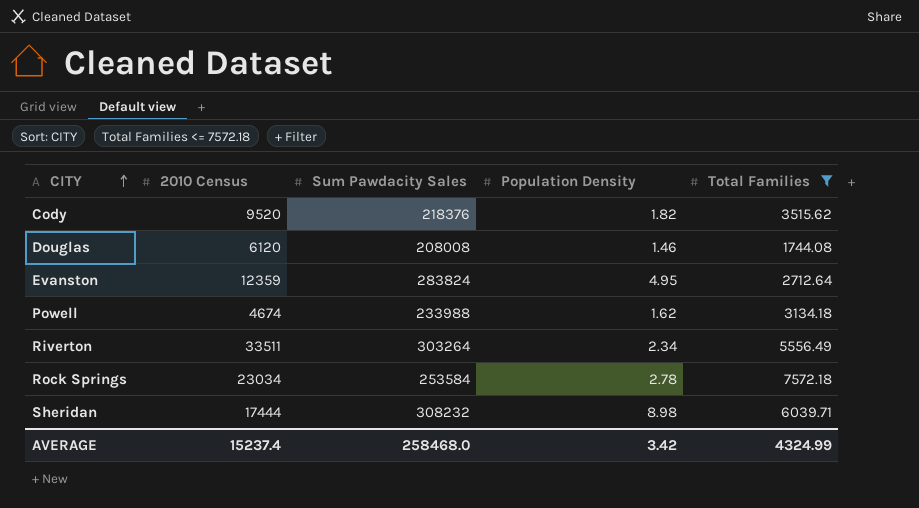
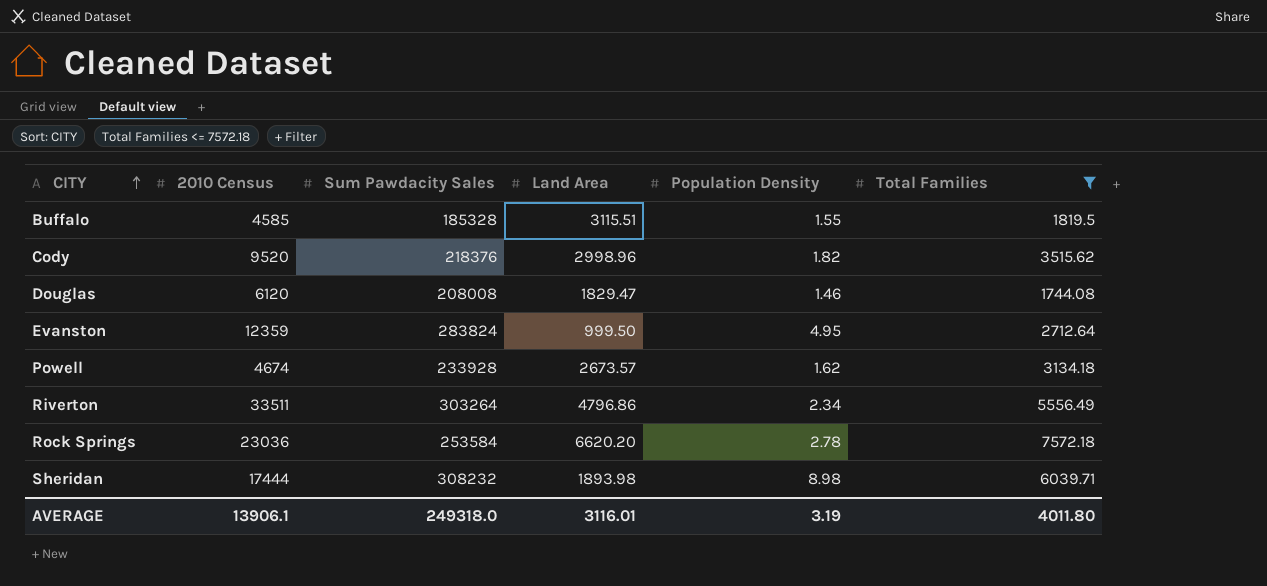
column Land Area | position: none -> 4
row Buffalo: none -> 4585 | 185328 | 3115.51 | 1.55 | 1819.5
Powell | Sum Pawdacity Sales: 233988 -> 233928
Rock Springs | 2010 Census: 23034 -> 23036
AVERAGE | 2010 Census: 15237.4 -> 13906.1
AVERAGE | Sum Pawdacity Sales: 258468.0 -> 249318.0
AVERAGE | Population Density: 3.42 -> 3.19
AVERAGE | Total Families: 4324.99 -> 4011.80

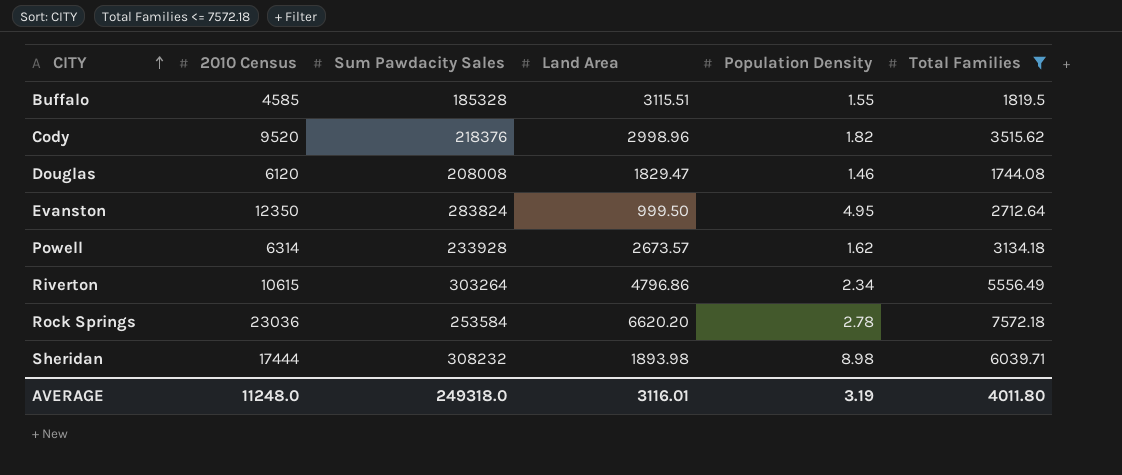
Evanston | 2010 Census: 12359 -> 12350
Powell | 2010 Census: 4674 -> 6314
Riverton | 2010 Census: 33511 -> 10615
AVERAGE | 2010 Census: 13906.1 -> 11248.0

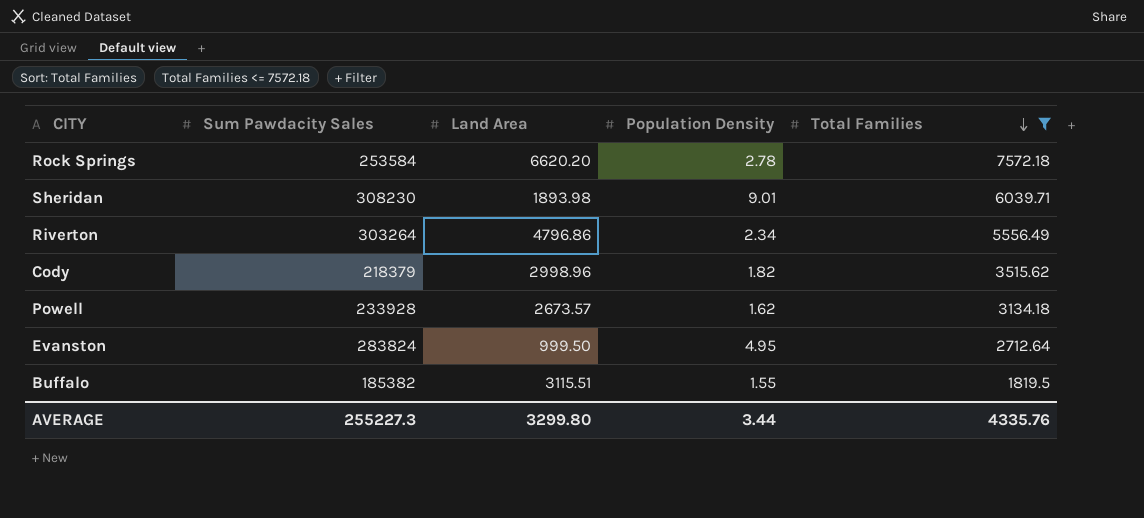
row order: CITY ascending -> Total Families descending
column 2010 Census | position: 2 -> none
row Douglas: 6120 | 208008 | 1829.47 | 1.46 | 1744.08 -> none
Sheridan | Sum Pawdacity Sales: 308232 -> 308230
Sheridan | Population Density: 8.98 -> 9.01
Cody | Sum Pawdacity Sales: 218376 -> 218379
Buffalo | Sum Pawdacity Sales: 185328 -> 185382
AVERAGE | Sum Pawdacity Sales: 249318.0 -> 255227.3
AVERAGE | Land Area: 3116.01 -> 3299.80
AVERAGE | Population Density: 3.19 -> 3.44
AVERAGE | Total Families: 4011.80 -> 4335.76

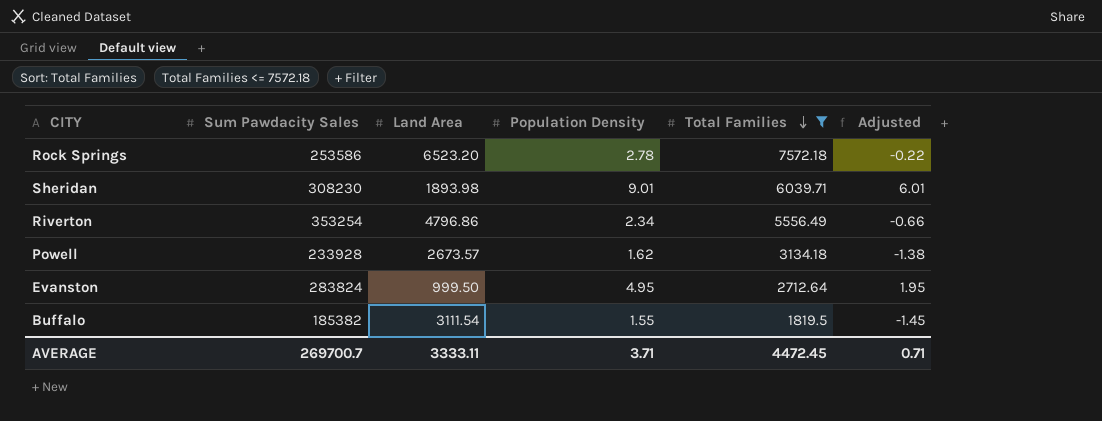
column Adjusted | formula: none -> [Population Density] - 3
row Cody: 218379 | 2998.96 | 1.82 | 3515.62 -> none
Rock Springs | Sum Pawdacity Sales: 253584 -> 253586
Rock Springs | Land Area: 6620.20 -> 6523.20
Riverton | Sum Pawdacity Sales: 303264 -> 353254
Buffalo | Land Area: 3115.51 -> 3111.54
AVERAGE | Sum Pawdacity Sales: 255227.3 -> 269700.7
AVERAGE | Land Area: 3299.80 -> 3333.11
AVERAGE | Population Density: 3.44 -> 3.71
AVERAGE | Total Families: 4335.76 -> 4472.45

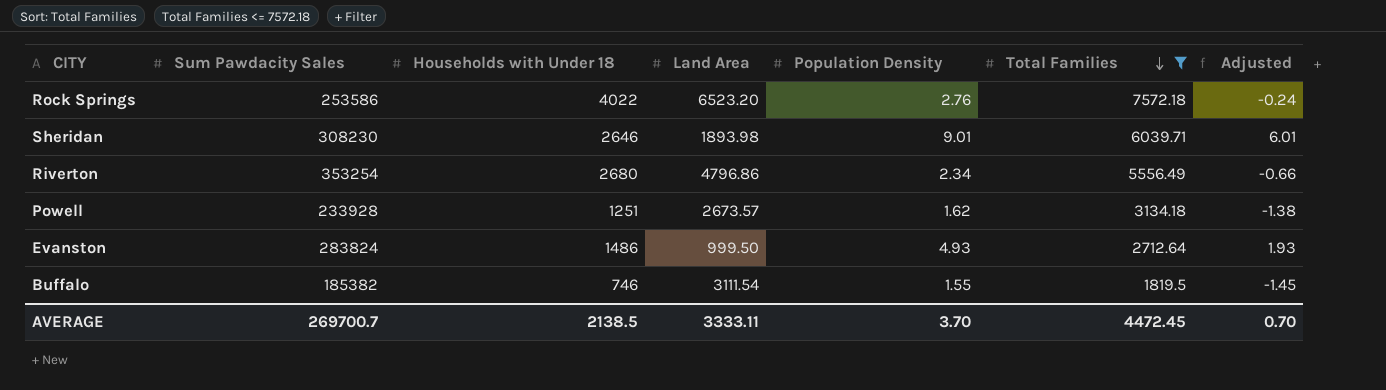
column Households with Under 18 | position: none -> 3
Rock Springs | Population Density: 2.78 -> 2.76
Rock Springs | Adjusted: -0.22 -> -0.24
Evanston | Population Density: 4.95 -> 4.93
Evanston | Adjusted: 1.95 -> 1.93
AVERAGE | Population Density: 3.71 -> 3.70
AVERAGE | Adjusted: 0.71 -> 0.70

